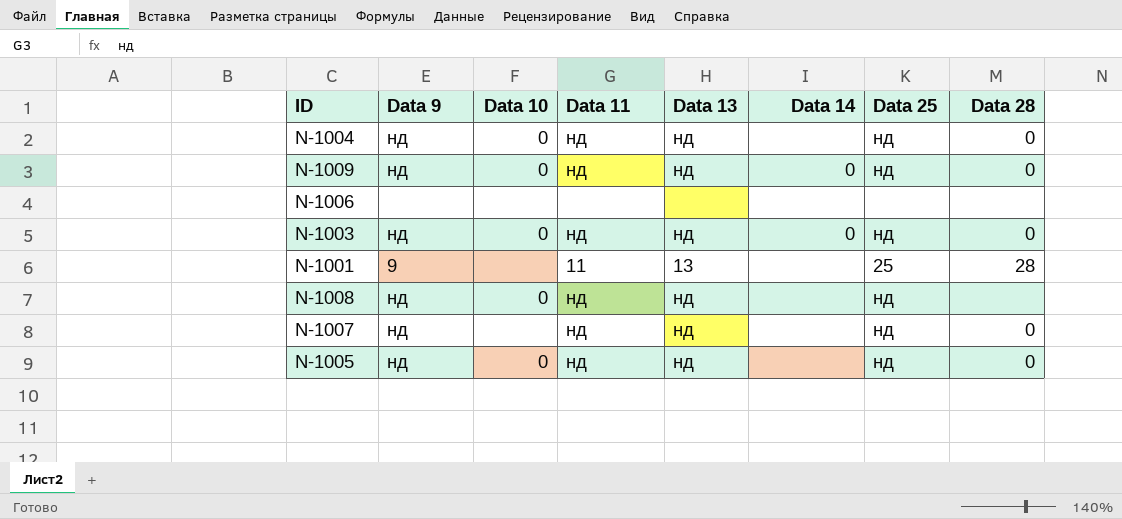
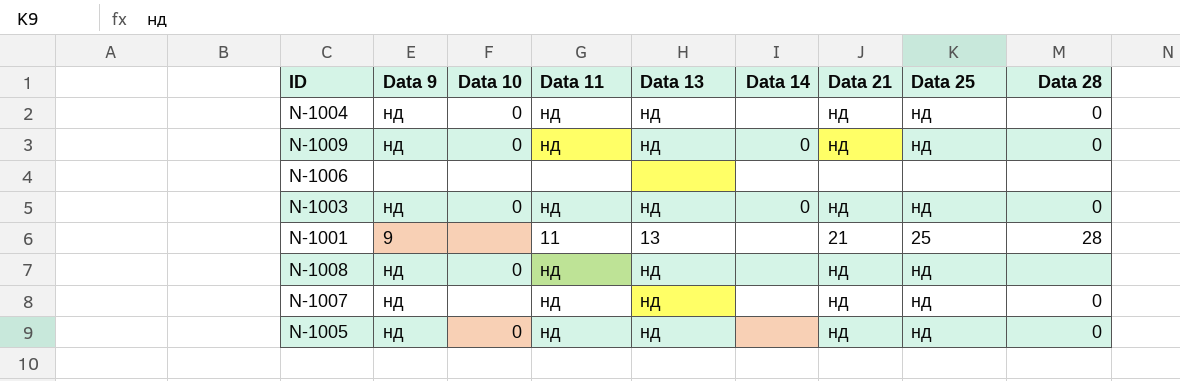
column Data 21 | position: none -> 7

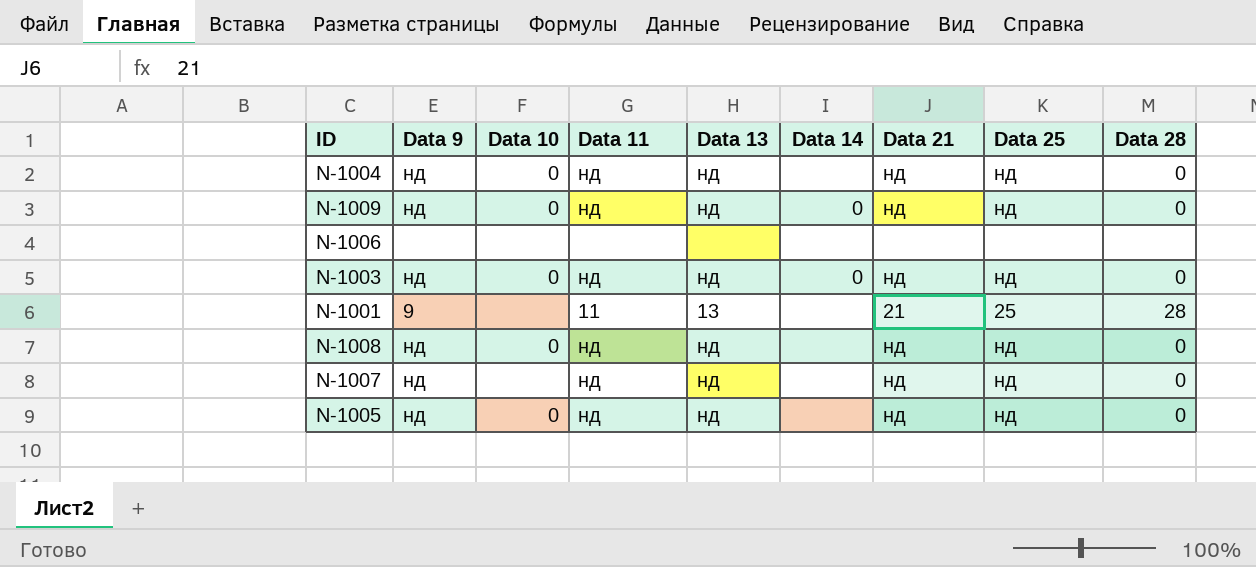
N-1008 | Data 28: none -> 0

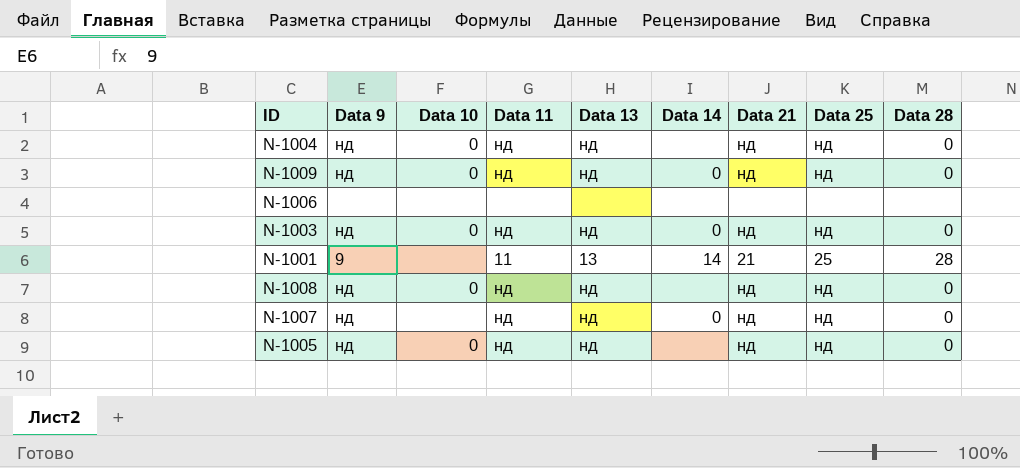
N-1001 | Data 14: none -> 14
N-1007 | Data 14: none -> 0

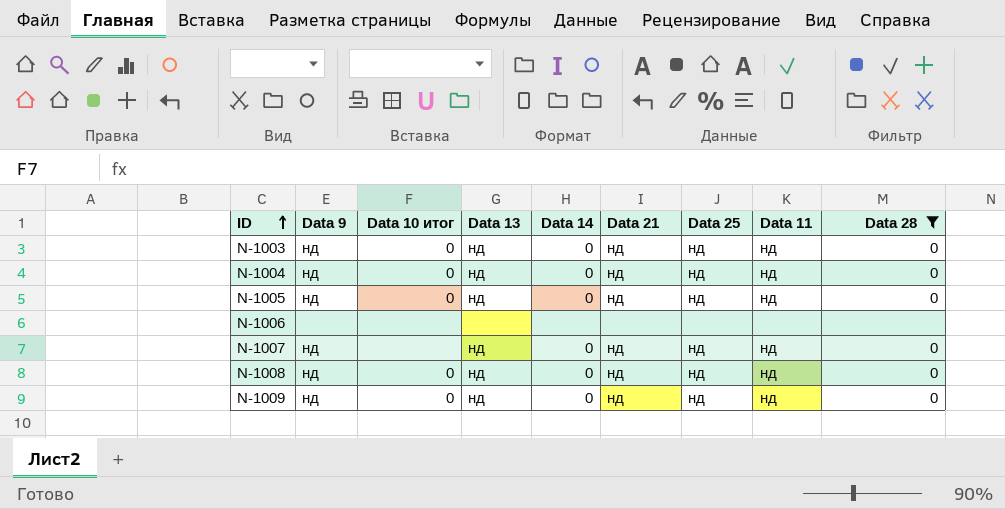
filter: none -> Data 28 != 28
row order: none -> ID ascending
column name: Data 10 -> Data 10 итог
column Data 11 | position: 4 -> 8
N-1004 | Data 14: none -> 0
N-1005 | Data 14: none -> 0
N-1008 | Data 14: none -> 0

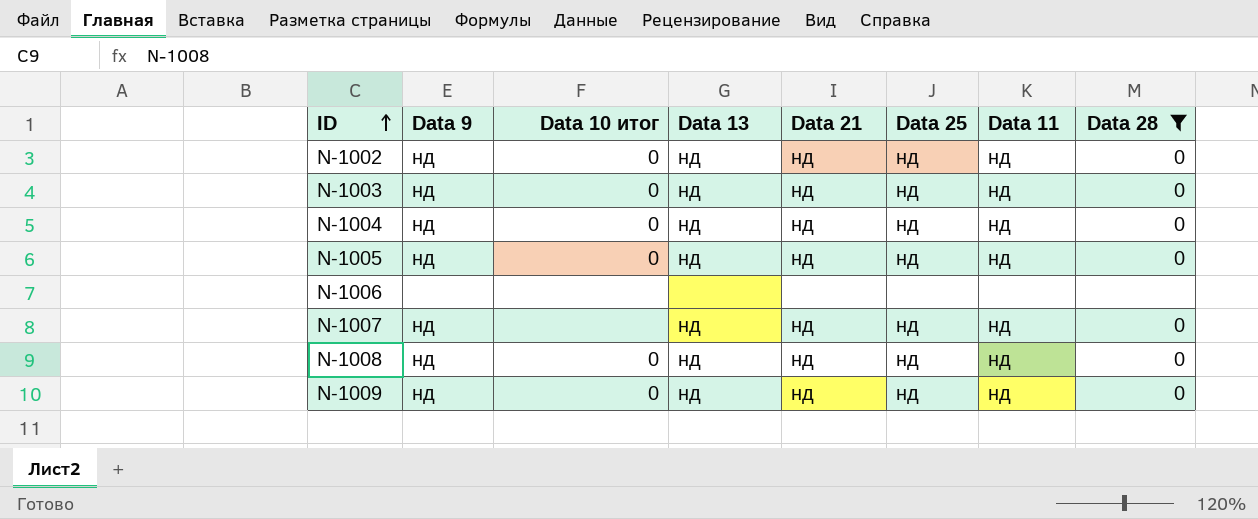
column Data 14 | position: 5 -> none
row N-1002: none -> нд | 0 | нд | нд | нд | нд | 0

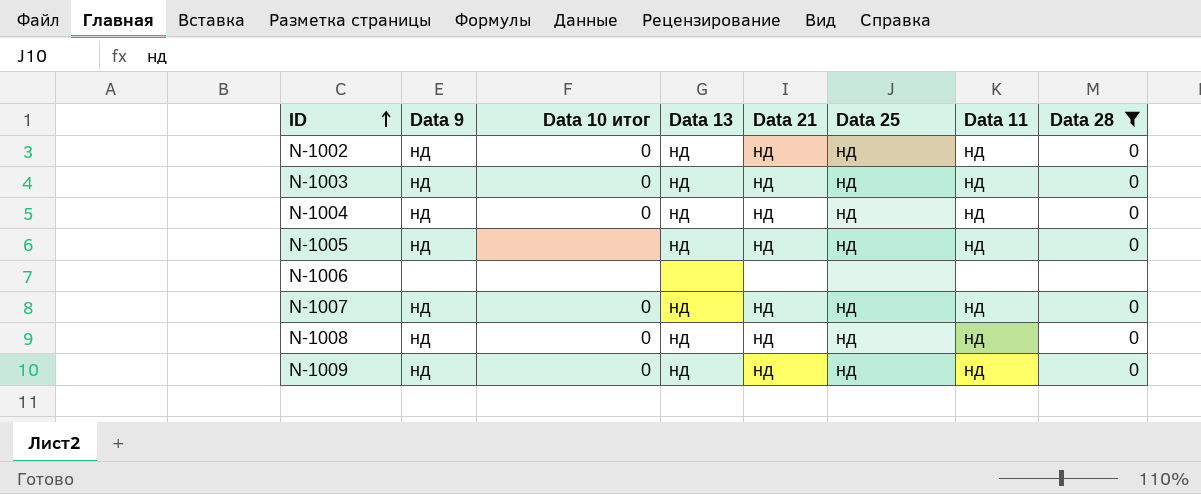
N-1005 | Data 10 итог: 0 -> none
N-1007 | Data 10 итог: none -> 0

